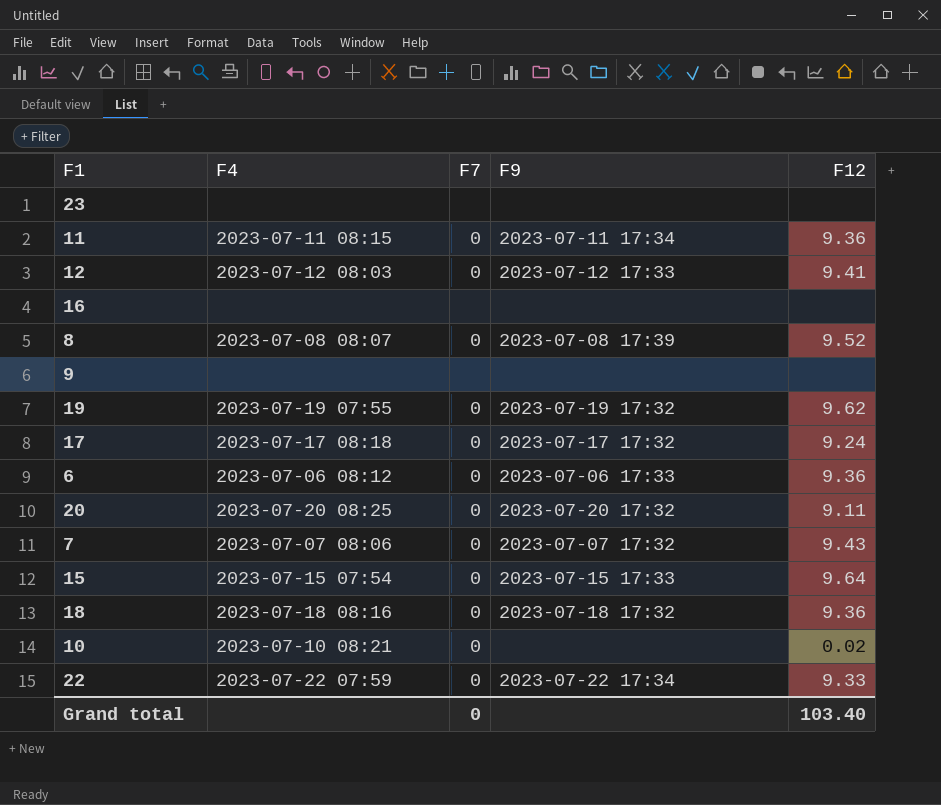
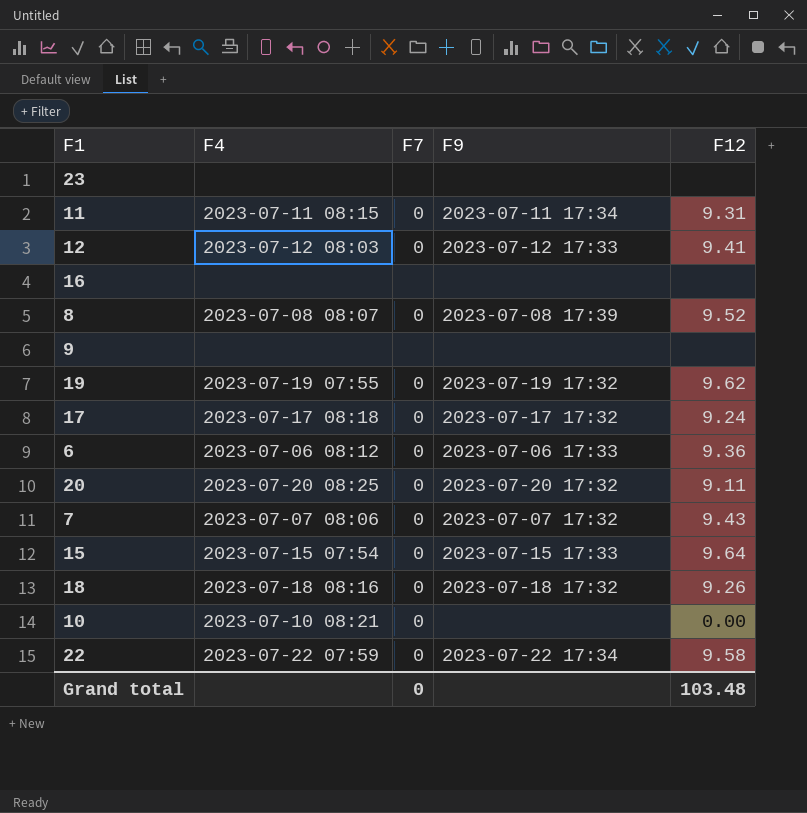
11 | F12: 9.36 -> 9.31
18 | F12: 9.36 -> 9.26
10 | F12: 0.02 -> 0.00
22 | F12: 9.33 -> 9.58
Grand total | F12: 103.40 -> 103.48

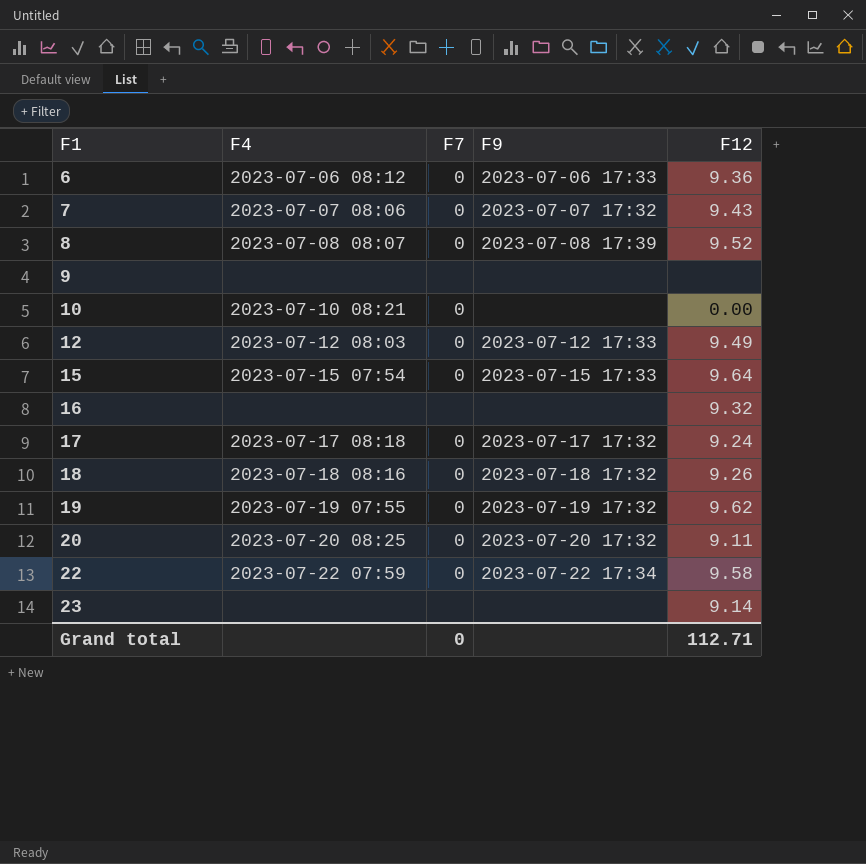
row order: none -> F1 ascending
row 11: 2023-07-11 08:15 | 0 | 2023-07-11 17:34 | 9.31 -> none
12 | F12: 9.41 -> 9.49
16 | F12: none -> 9.32
23 | F12: none -> 9.14
Grand total | F12: 103.48 -> 112.71

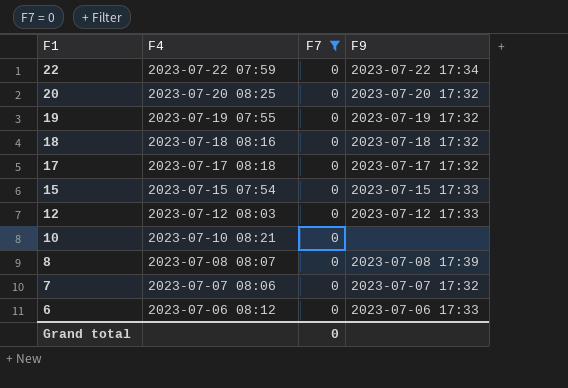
filter: none -> F7 = 0
row order: F1 ascending -> F1 descending
column F12 | position: 5 -> none

